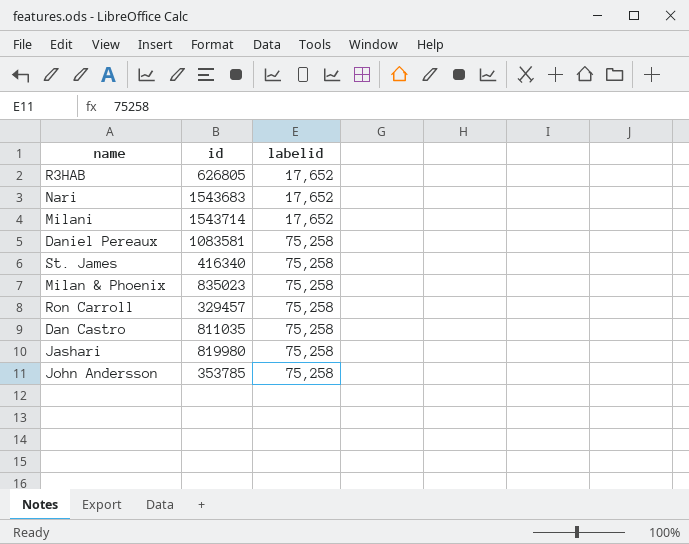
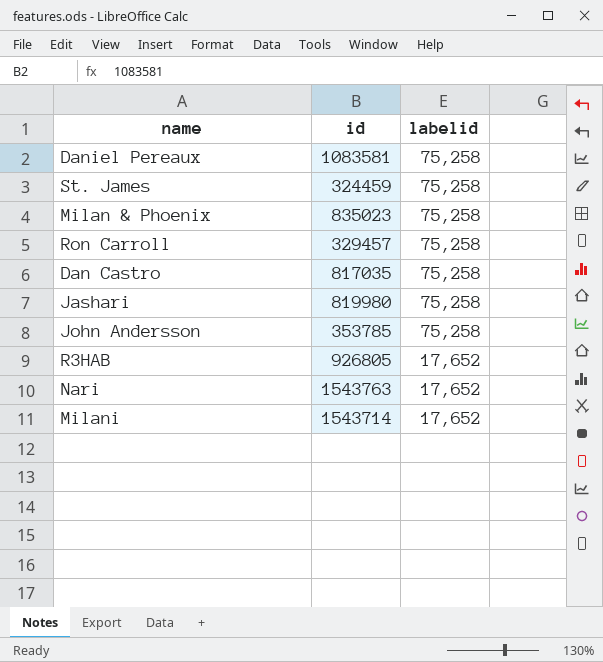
row order: labelid ascending -> labelid descending
St. James | id: 416340 -> 324459
Dan Castro | id: 811035 -> 817035
R3HAB | id: 626805 -> 926805
Nari | id: 1543683 -> 1543763

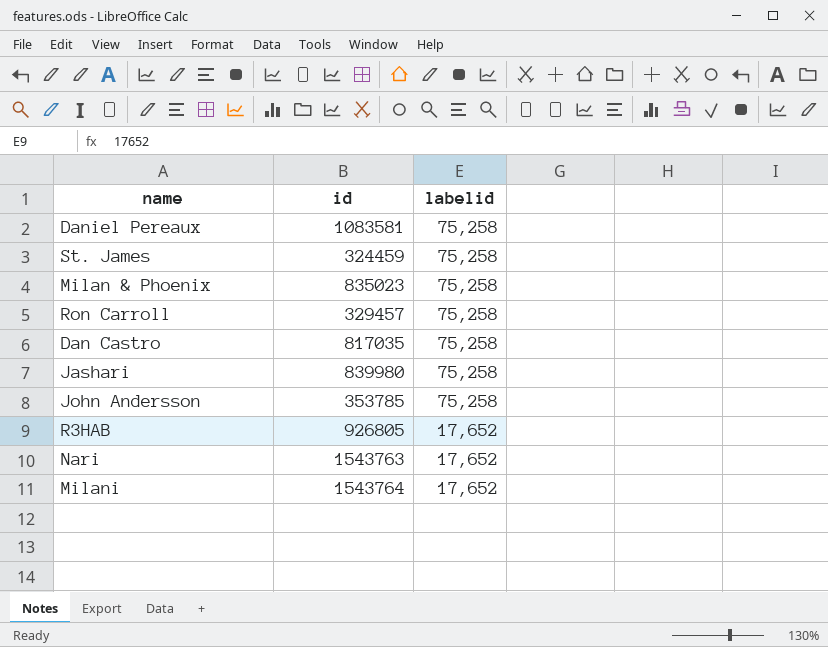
Jashari | id: 819980 -> 839980
Milani | id: 1543714 -> 1543764

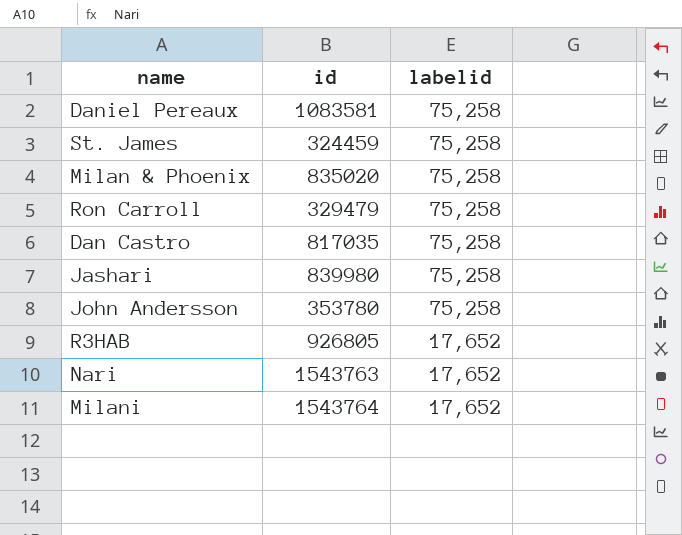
Milan & Phoenix | id: 835023 -> 835020
Ron Carroll | id: 329457 -> 329479
John Andersson | id: 353785 -> 353780

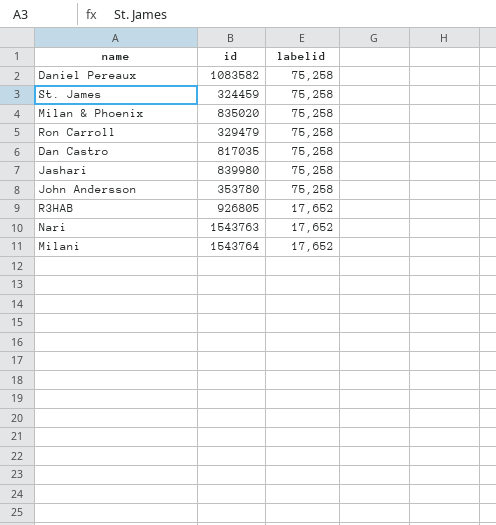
Daniel Pereaux | id: 1083581 -> 1083582

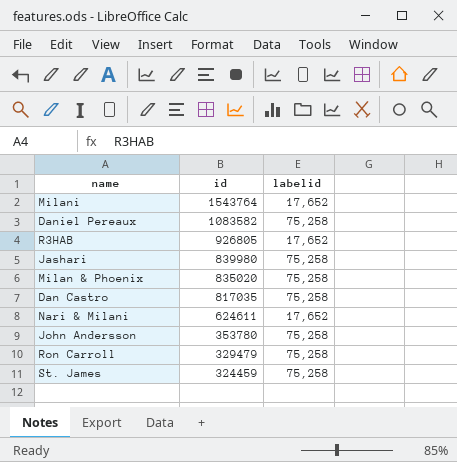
row order: labelid descending -> id descending
row Nari: 1543763 | 17,652 -> none
row Nari & Milani: none -> 624611 | 17,652

